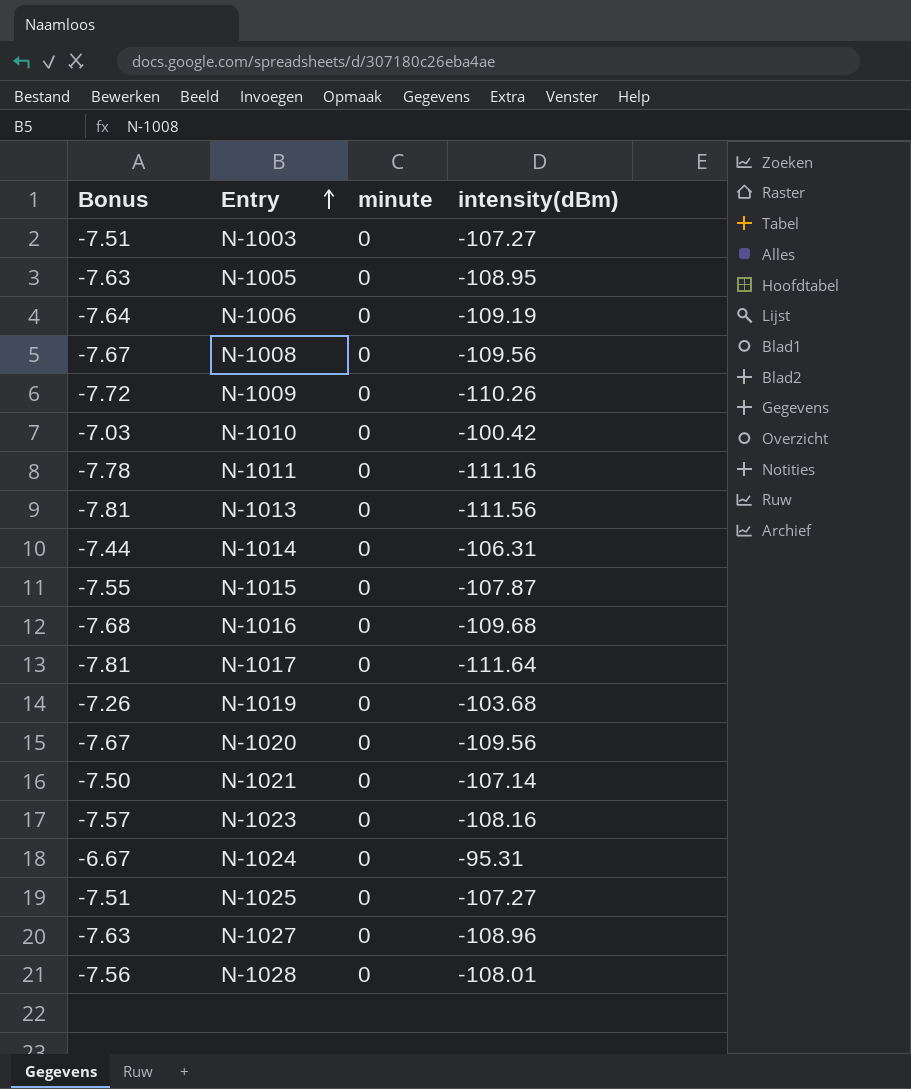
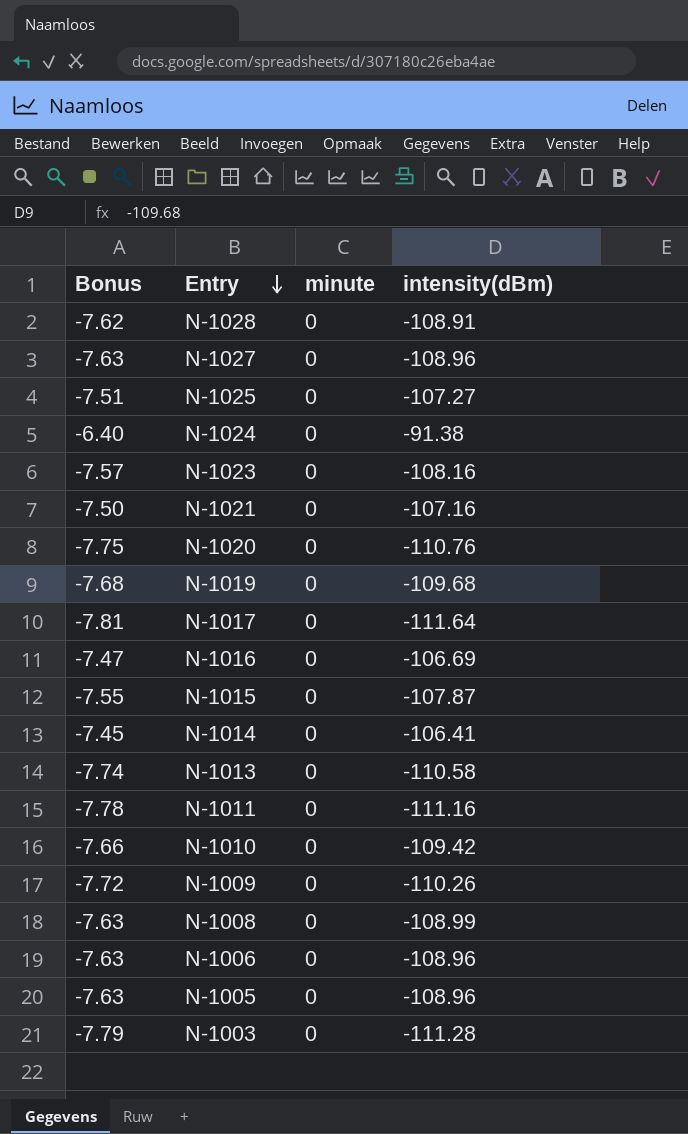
row order: Entry ascending -> Entry descending
N-1028 | Bonus: -7.56 -> -7.62
N-1028 | intensity(dBm): -108.01 -> -108.91
N-1024 | Bonus: -6.67 -> -6.40
N-1024 | intensity(dBm): -95.31 -> -91.38
N-1021 | intensity(dBm): -107.14 -> -107.16
N-1020 | Bonus: -7.67 -> -7.75
N-1020 | intensity(dBm): -109.56 -> -110.76
N-1019 | Bonus: -7.26 -> -7.68
N-1019 | intensity(dBm): -103.68 -> -109.68
N-1016 | Bonus: -7.68 -> -7.47
N-1016 | intensity(dBm): -109.68 -> -106.69
N-1014 | Bonus: -7.44 -> -7.45
N-1014 | intensity(dBm): -106.31 -> -106.41
N-1013 | Bonus: -7.81 -> -7.74
N-1013 | intensity(dBm): -111.56 -> -110.58
N-1010 | Bonus: -7.03 -> -7.66
N-1010 | intensity(dBm): -100.42 -> -109.42
N-1008 | Bonus: -7.67 -> -7.63
N-1008 | intensity(dBm): -109.56 -> -108.99
N-1006 | Bonus: -7.64 -> -7.63
N-1006 | intensity(dBm): -109.19 -> -108.96
N-1005 | intensity(dBm): -108.95 -> -108.96
N-1003 | Bonus: -7.51 -> -7.79
N-1003 | intensity(dBm): -107.27 -> -111.28

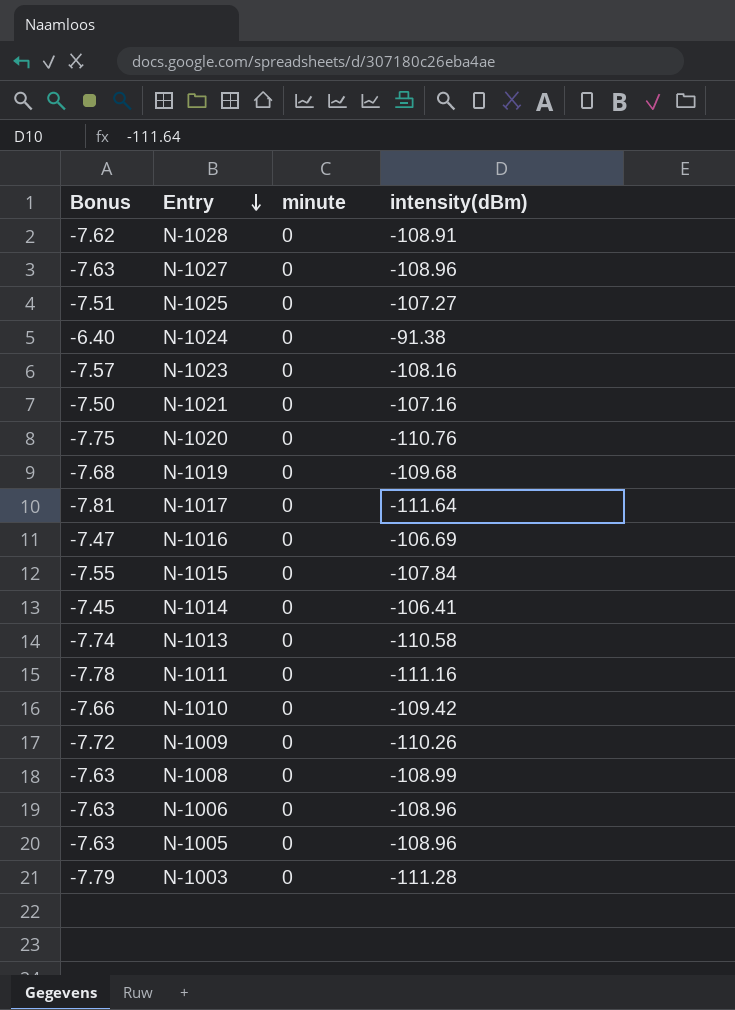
N-1015 | intensity(dBm): -107.87 -> -107.84

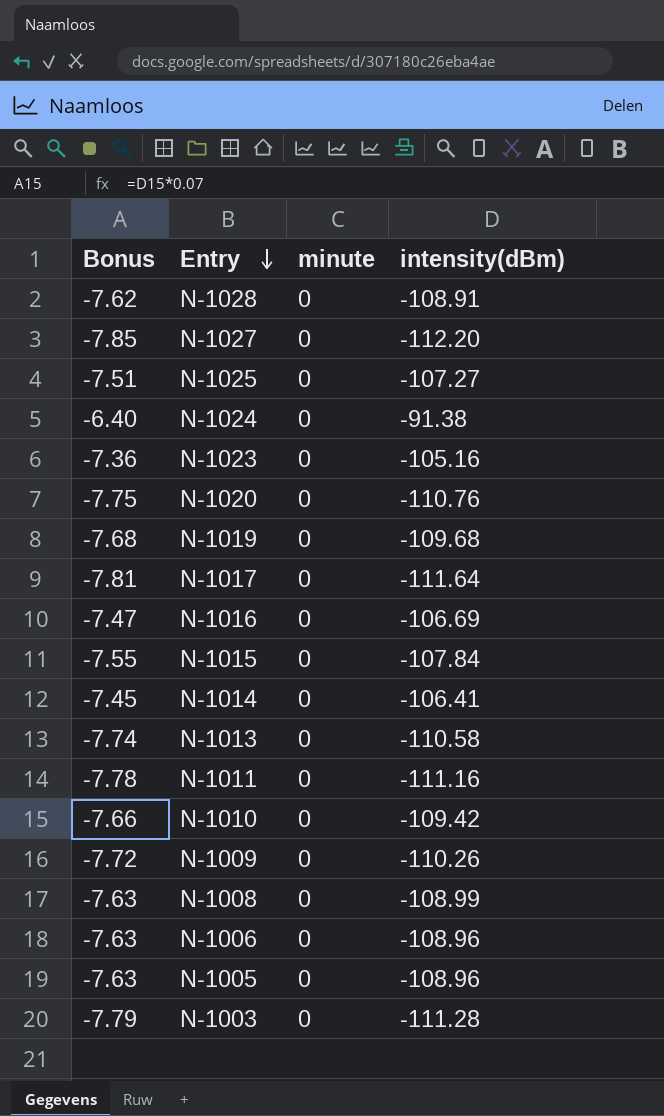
row N-1021: -7.50 | 0 | -107.16 -> none
N-1027 | Bonus: -7.63 -> -7.85
N-1027 | intensity(dBm): -108.96 -> -112.20
N-1023 | Bonus: -7.57 -> -7.36
N-1023 | intensity(dBm): -108.16 -> -105.16

